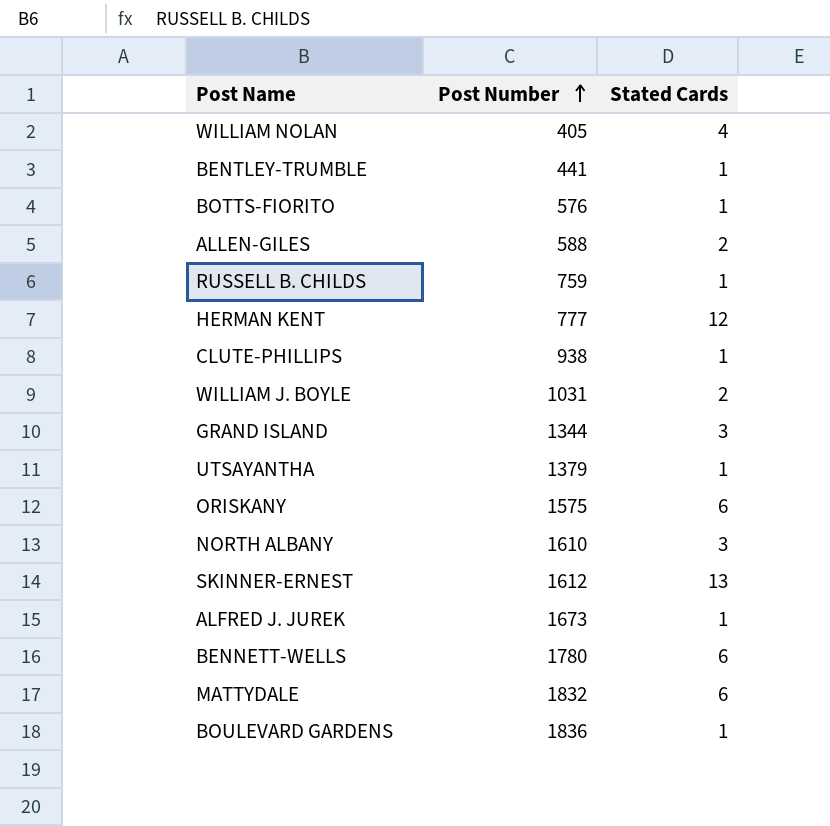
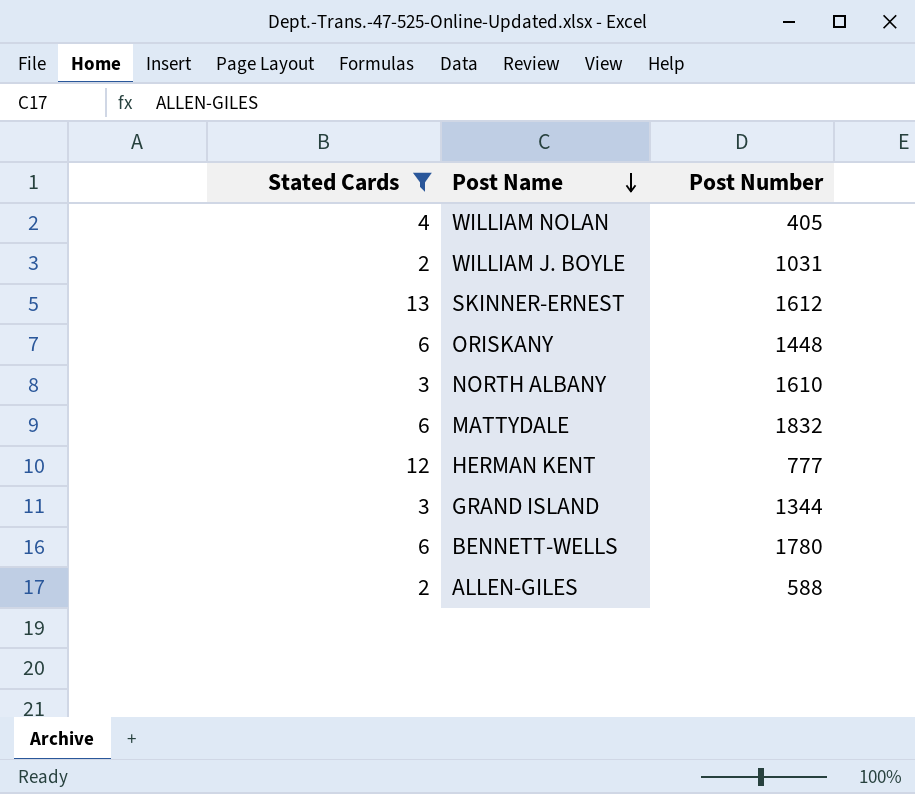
filter: none -> Stated Cards != 1
row order: Post Number ascending -> Post Name descending
column Stated Cards | position: 3 -> 1
ORISKANY | Post Number: 1575 -> 1448

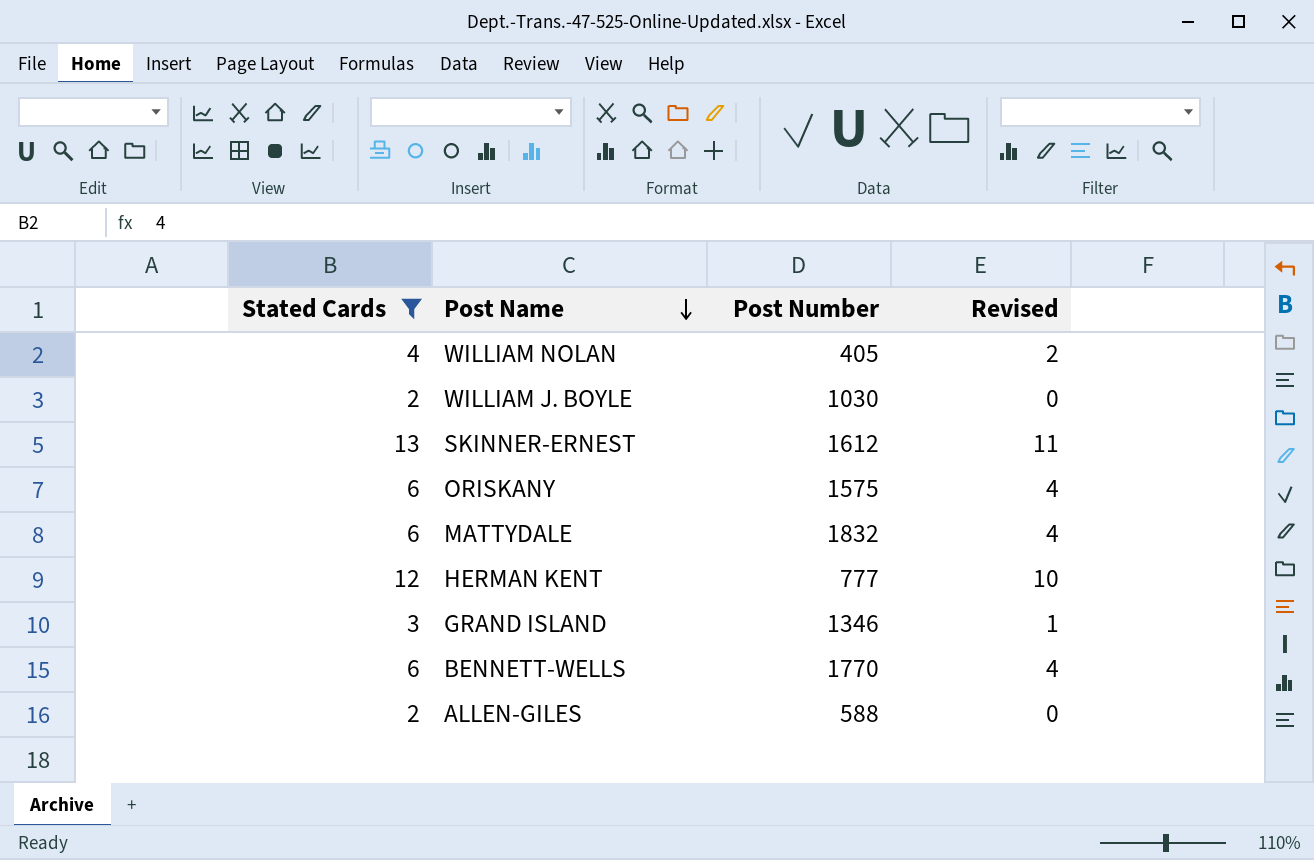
column Revised | formula: none -> [Stated Cards] - 2
row NORTH ALBANY: 3 | 1610 -> none
WILLIAM J. BOYLE | Post Number: 1031 -> 1030
ORISKANY | Post Number: 1448 -> 1575
GRAND ISLAND | Post Number: 1344 -> 1346
BENNETT-WELLS | Post Number: 1780 -> 1770

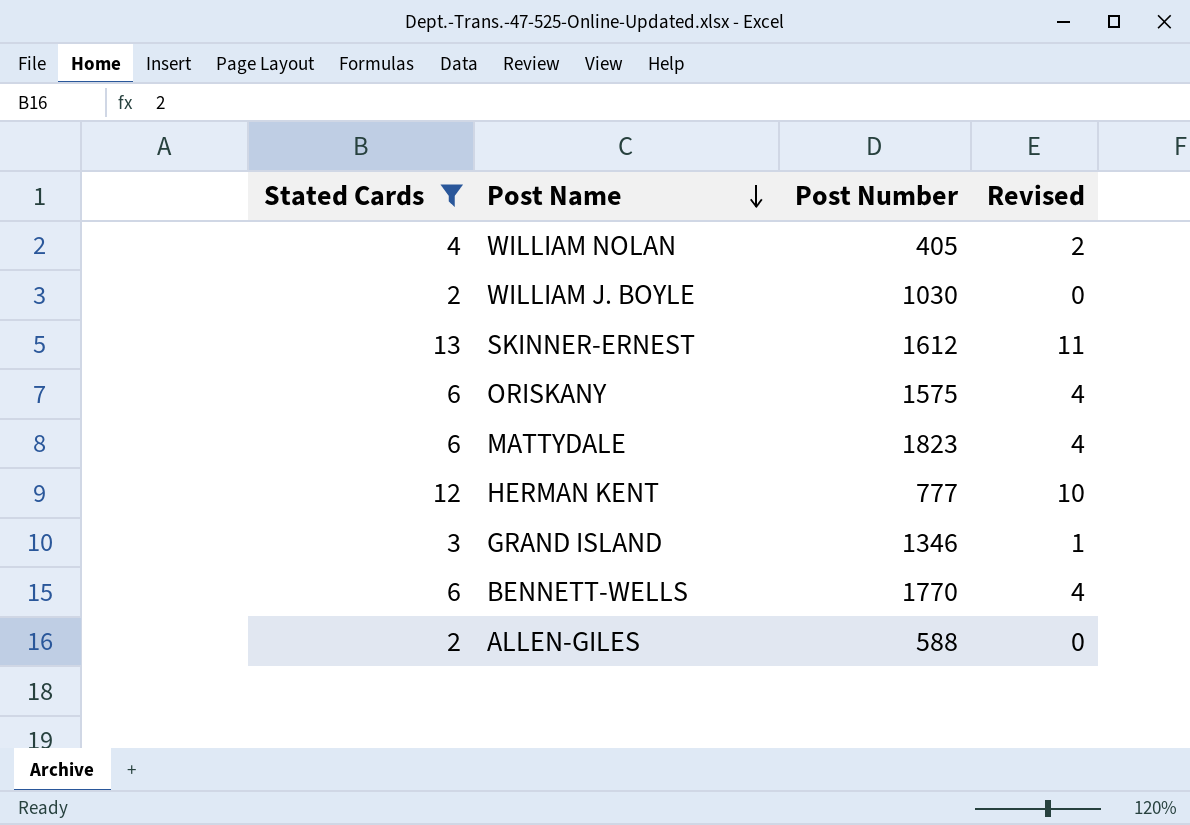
MATTYDALE | Post Number: 1832 -> 1823

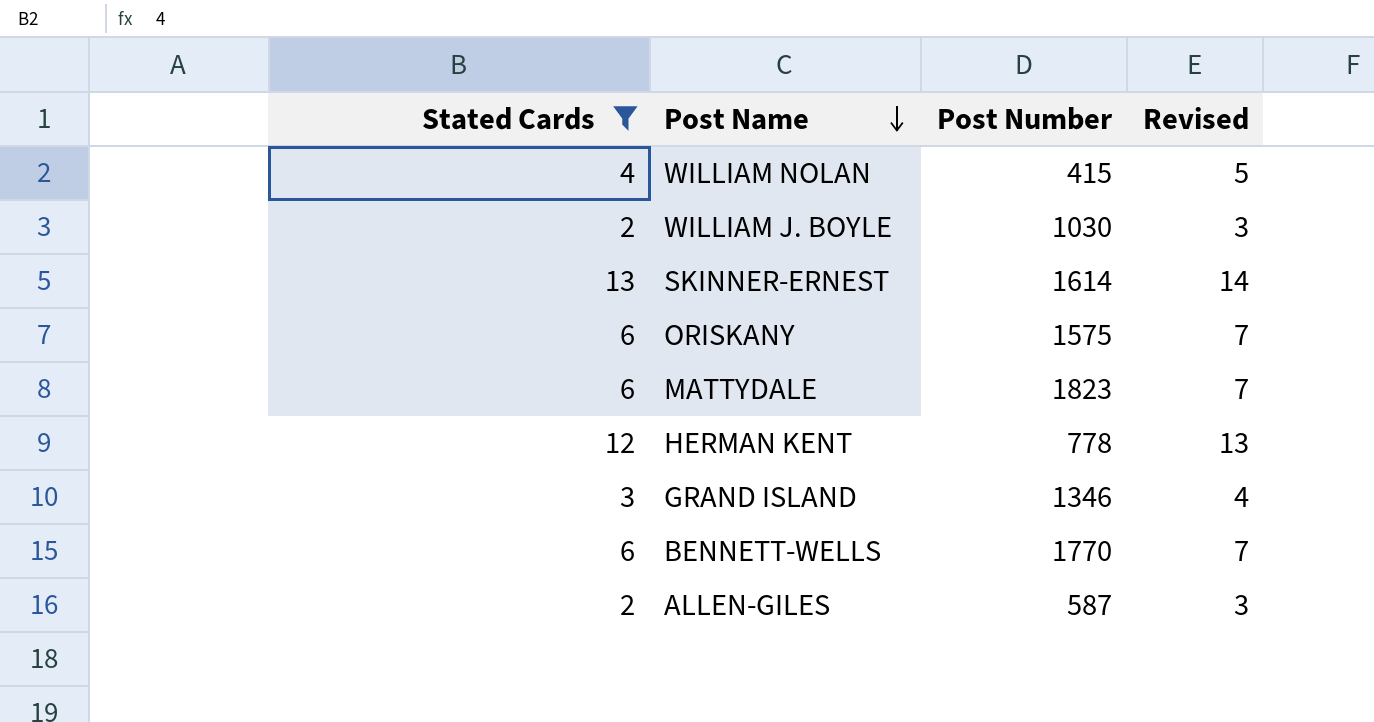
column Revised | formula: [Stated Cards] - 2 -> [Stated Cards] + 1
WILLIAM NOLAN | Post Number: 405 -> 415
SKINNER-ERNEST | Post Number: 1612 -> 1614
HERMAN KENT | Post Number: 777 -> 778
ALLEN-GILES | Post Number: 588 -> 587

